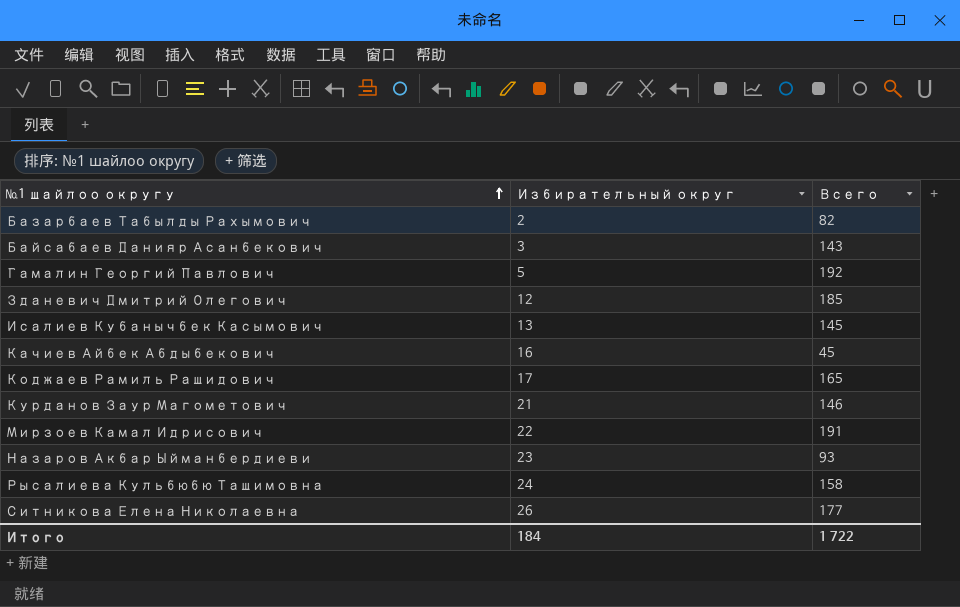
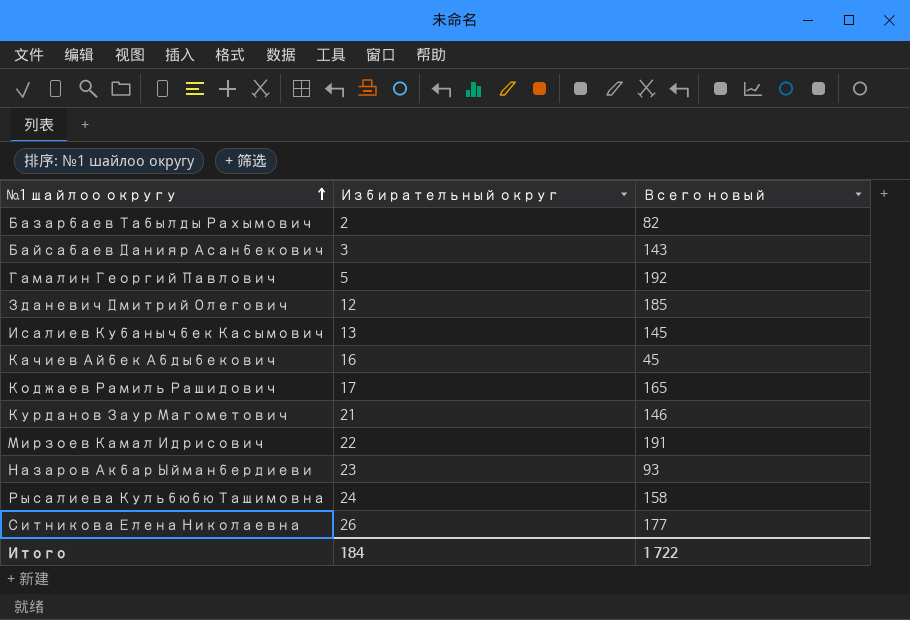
column name: Всего -> Всего новый

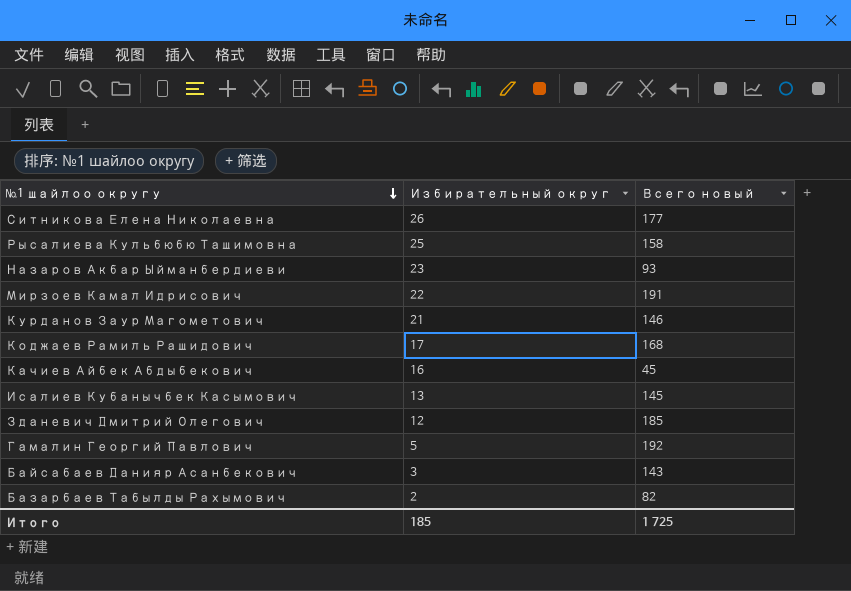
row order: №1 шайлоо округу ascending -> №1 шайлоо округу descending
Рысалиева Кульбюбю Ташимовна | Избирательный округ: 24 -> 25
Коджаев Рамиль Рашидович | Всего новый: 165 -> 168
Итого | Избирательный округ: 184 -> 185
Итого | Всего новый: 1 722 -> 1 725

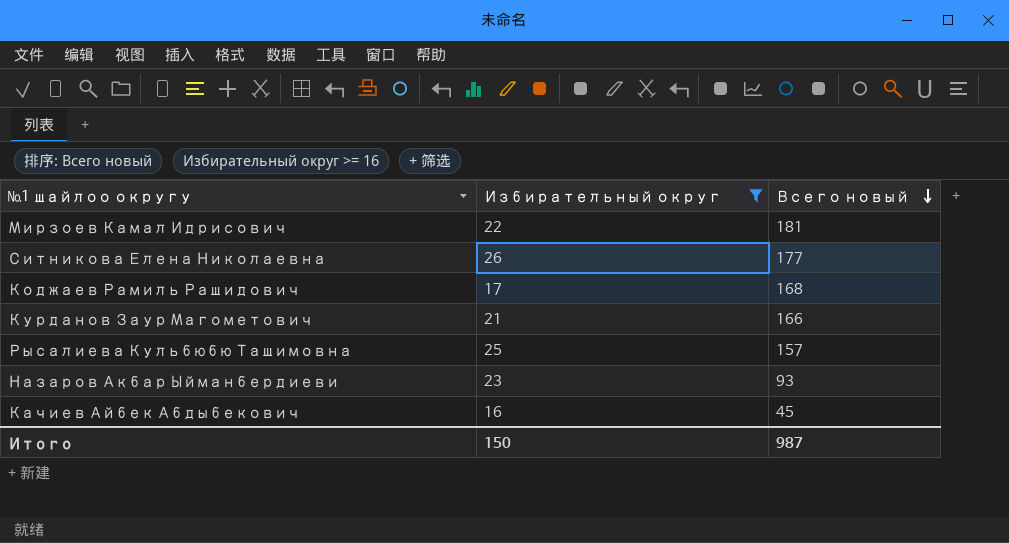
filter: none -> Избирательный округ >= 16
row order: №1 шайлоо округу descending -> Всего новый descending
Мирзоев Камал Идрисович | Всего новый: 191 -> 181
Курданов Заур Магометович | Всего новый: 146 -> 166
Рысалиева Кульбюбю Ташимовна | Всего новый: 158 -> 157
Итого | Избирательный округ: 185 -> 150
Итого | Всего новый: 1 725 -> 987

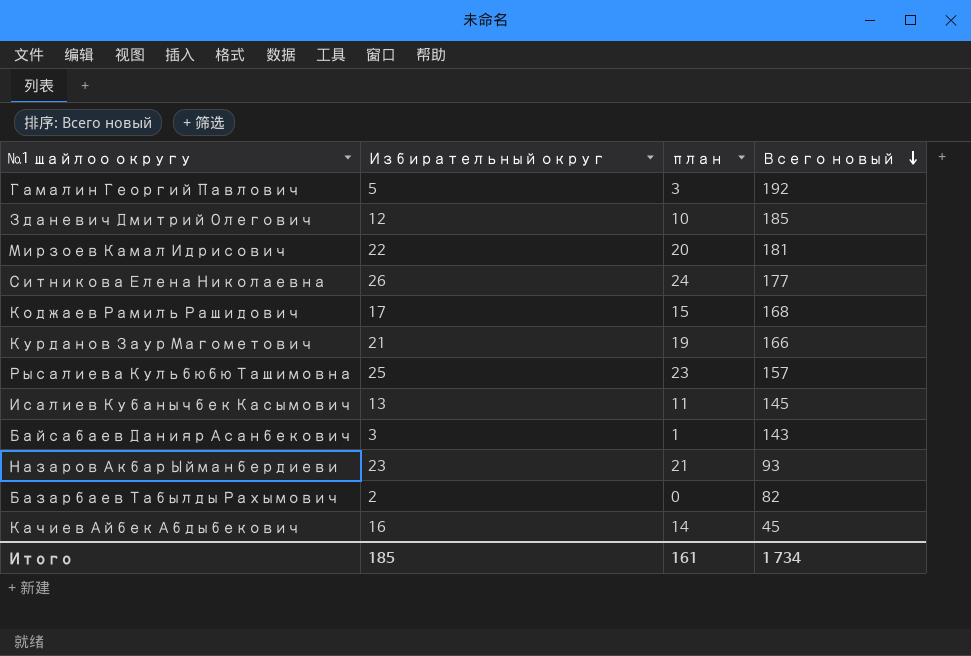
filter: Избирательный округ >= 16 -> none
column план | formula: none -> [Избирательный округ] - 2
Итого | Избирательный округ: 150 -> 185
Итого | Всего новый: 987 -> 1 734

